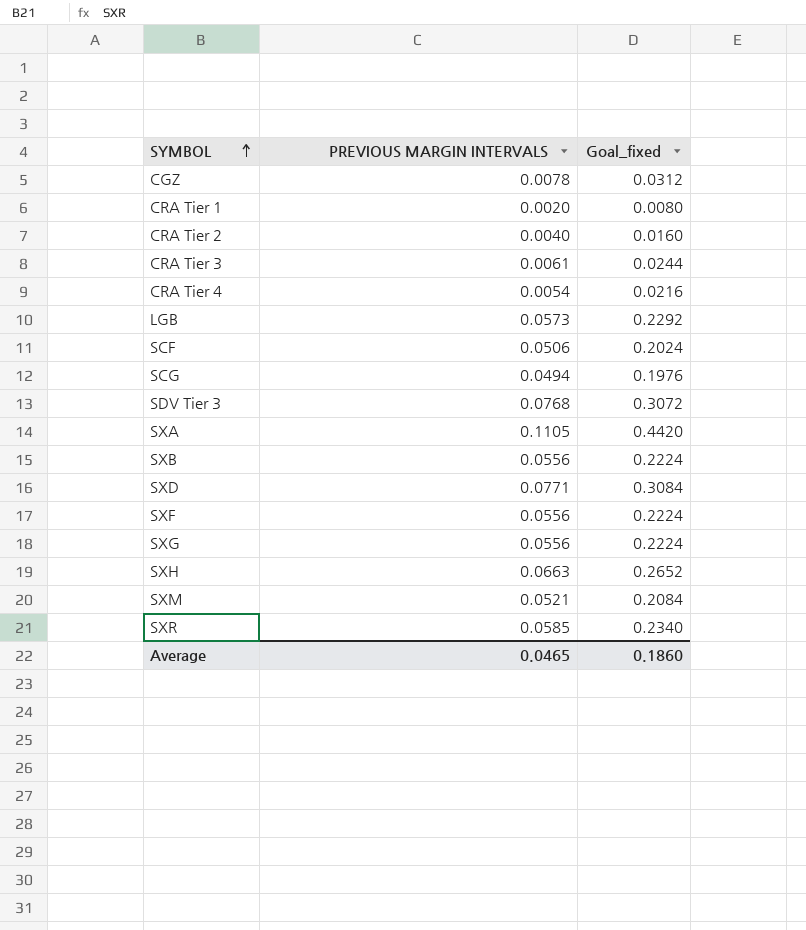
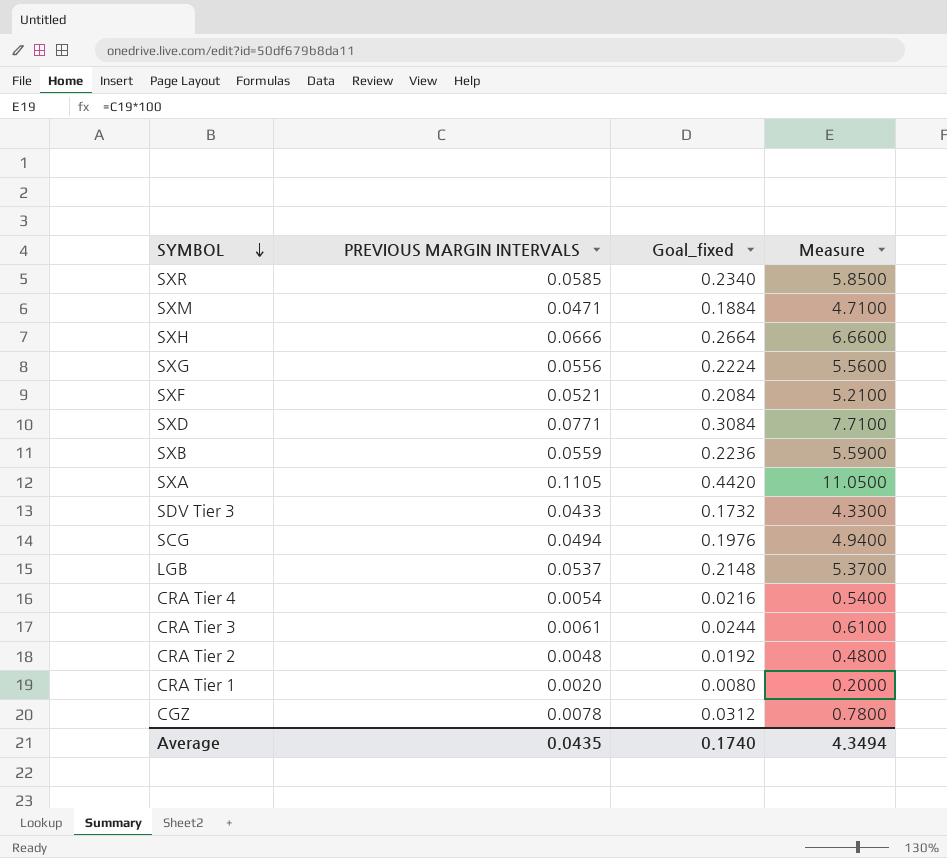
row order: SYMBOL ascending -> SYMBOL descending
column Measure | formula: none -> [PREVIOUS MARGIN INTERVALS] * 100
row SCF: 0.0506 | 0.2024 -> none
SXM | PREVIOUS MARGIN INTERVALS: 0.0521 -> 0.0471
SXM | Goal_fixed: 0.2084 -> 0.1884
SXH | PREVIOUS MARGIN INTERVALS: 0.0663 -> 0.0666
SXH | Goal_fixed: 0.2652 -> 0.2664
SXF | PREVIOUS MARGIN INTERVALS: 0.0556 -> 0.0521
SXF | Goal_fixed: 0.2224 -> 0.2084
SXB | PREVIOUS MARGIN INTERVALS: 0.0556 -> 0.0559
SXB | Goal_fixed: 0.2224 -> 0.2236
SDV Tier 3 | PREVIOUS MARGIN INTERVALS: 0.0768 -> 0.0433
SDV Tier 3 | Goal_fixed: 0.3072 -> 0.1732
LGB | PREVIOUS MARGIN INTERVALS: 0.0573 -> 0.0537
LGB | Goal_fixed: 0.2292 -> 0.2148
CRA Tier 2 | PREVIOUS MARGIN INTERVALS: 0.0040 -> 0.0048
CRA Tier 2 | Goal_fixed: 0.0160 -> 0.0192
Average | PREVIOUS MARGIN INTERVALS: 0.0465 -> 0.0435
Average | Goal_fixed: 0.1860 -> 0.1740

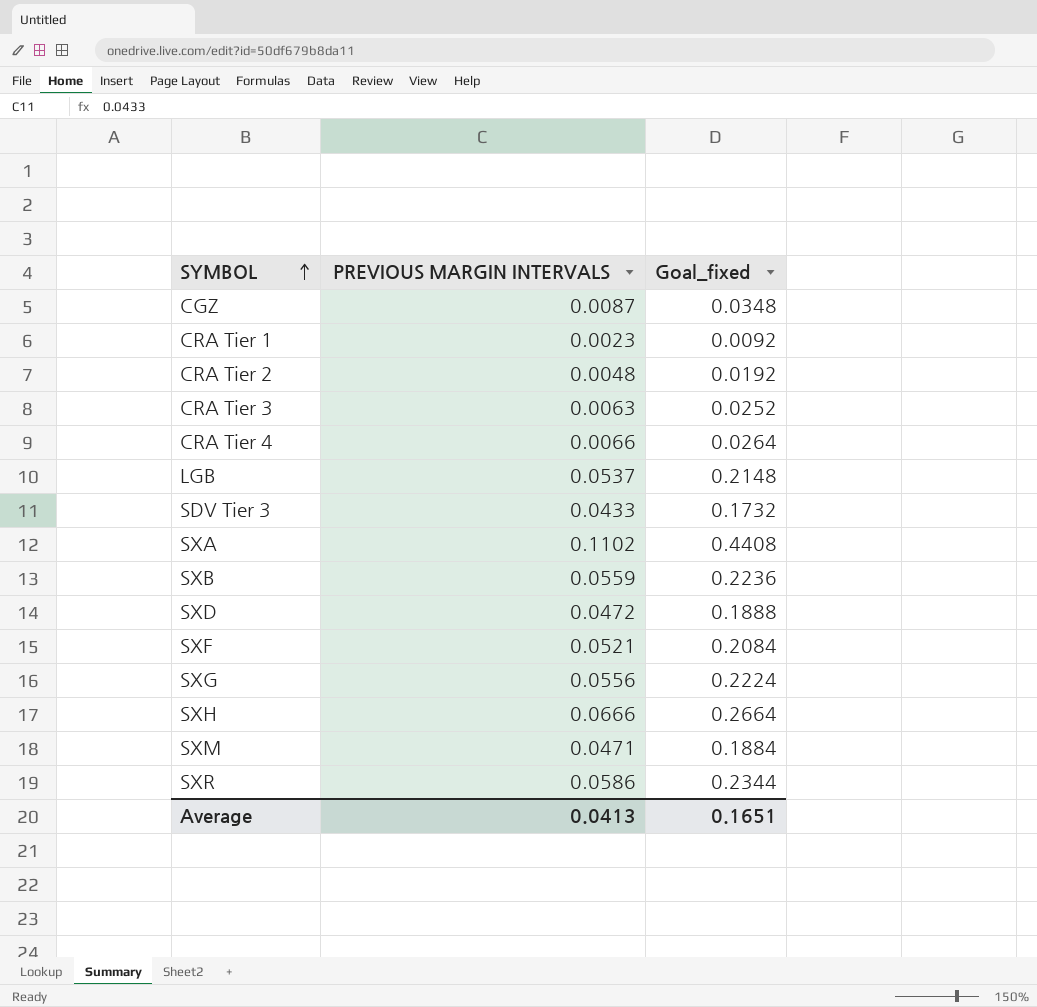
row order: SYMBOL descending -> SYMBOL ascending
column Measure | formula: [PREVIOUS MARGIN INTERVALS] * 100 -> none
row SCG: 0.0494 | 0.1976 | 4.9400 -> none
CGZ | PREVIOUS MARGIN INTERVALS: 0.0078 -> 0.0087
CGZ | Goal_fixed: 0.0312 -> 0.0348
CRA Tier 1 | PREVIOUS MARGIN INTERVALS: 0.0020 -> 0.0023
CRA Tier 1 | Goal_fixed: 0.0080 -> 0.0092
CRA Tier 3 | PREVIOUS MARGIN INTERVALS: 0.0061 -> 0.0063
CRA Tier 3 | Goal_fixed: 0.0244 -> 0.0252
CRA Tier 4 | PREVIOUS MARGIN INTERVALS: 0.0054 -> 0.0066
CRA Tier 4 | Goal_fixed: 0.0216 -> 0.0264
SXA | PREVIOUS MARGIN INTERVALS: 0.1105 -> 0.1102
SXA | Goal_fixed: 0.4420 -> 0.4408
SXD | PREVIOUS MARGIN INTERVALS: 0.0771 -> 0.0472
SXD | Goal_fixed: 0.3084 -> 0.1888
SXR | PREVIOUS MARGIN INTERVALS: 0.0585 -> 0.0586
SXR | Goal_fixed: 0.2340 -> 0.2344
Average | PREVIOUS MARGIN INTERVALS: 0.0435 -> 0.0413
Average | Goal_fixed: 0.1740 -> 0.1651

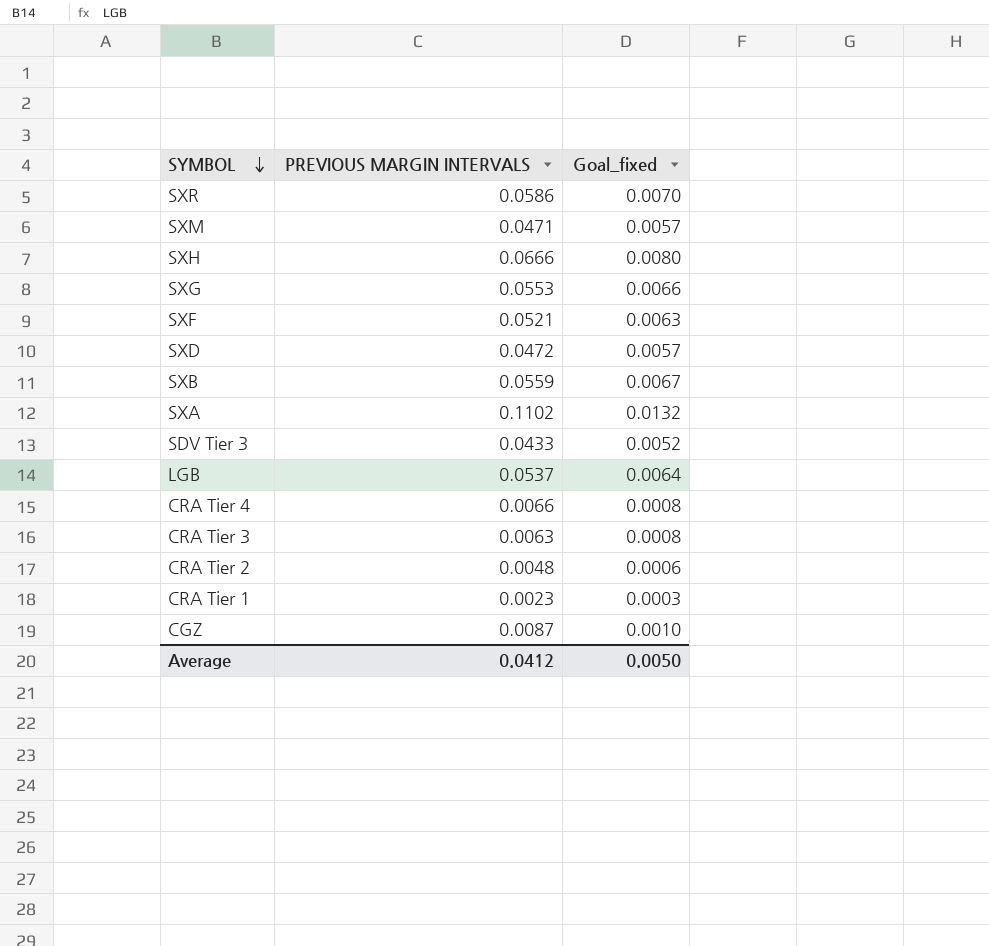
row order: SYMBOL ascending -> SYMBOL descending
column Goal_fixed | formula: [PREVIOUS MARGIN INTERVALS] * 4 -> [PREVIOUS MARGIN INTERVALS] * 0.12
SXG | PREVIOUS MARGIN INTERVALS: 0.0556 -> 0.0553
Average | PREVIOUS MARGIN INTERVALS: 0.0413 -> 0.0412
Average | Goal_fixed: 0.1651 -> 0.0050

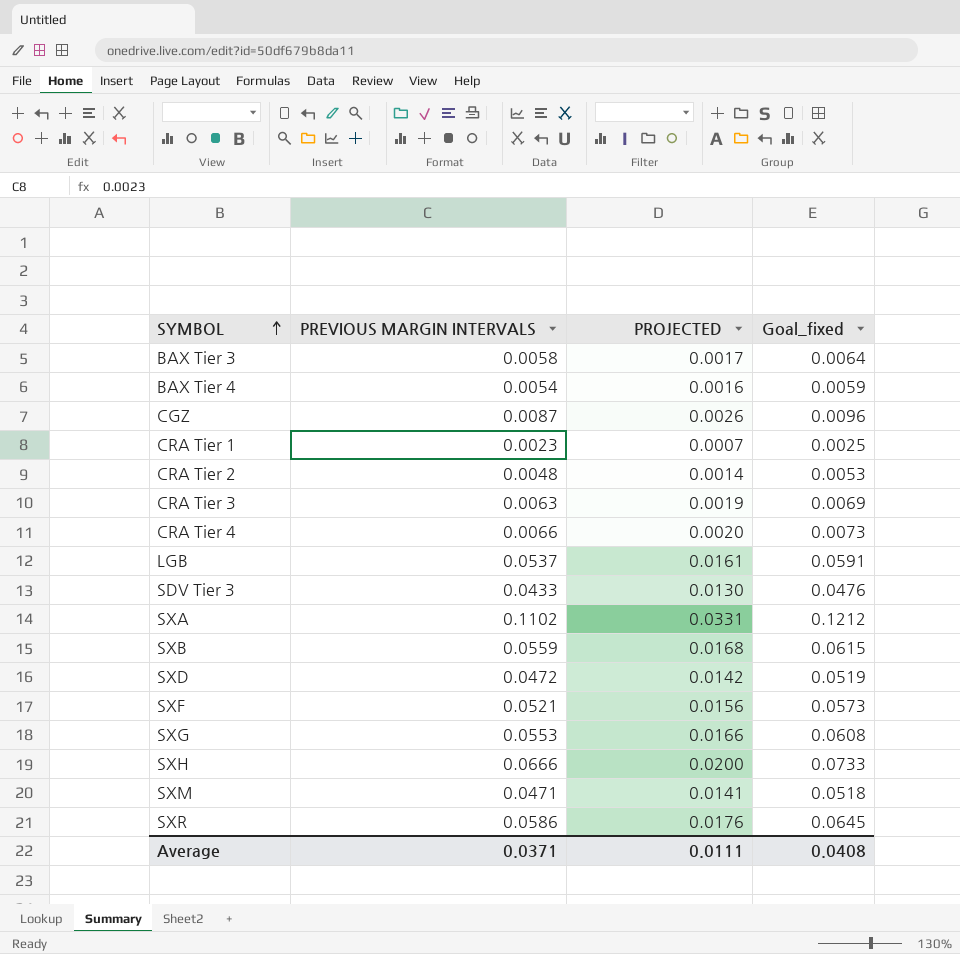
row order: SYMBOL descending -> SYMBOL ascending
column PROJECTED | formula: none -> [PREVIOUS MARGIN INTERVALS] * 0.3
column Goal_fixed | formula: [PREVIOUS MARGIN INTERVALS] * 0.12 -> [PREVIOUS MARGIN INTERVALS] * 1.1
row BAX Tier 3: none -> 0.0058 | 0.0017 | 0.0064
row BAX Tier 4: none -> 0.0054 | 0.0016 | 0.0059
Average | PREVIOUS MARGIN INTERVALS: 0.0412 -> 0.0371
Average | Goal_fixed: 0.0050 -> 0.0408

